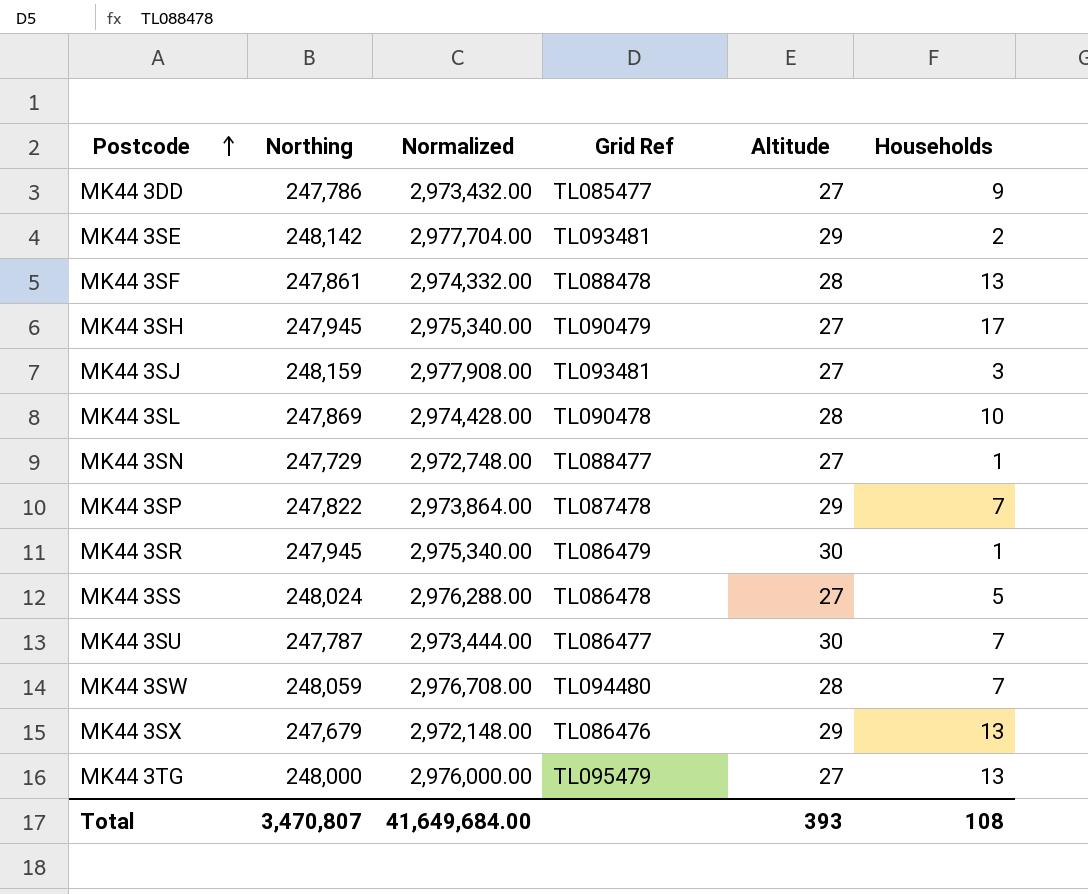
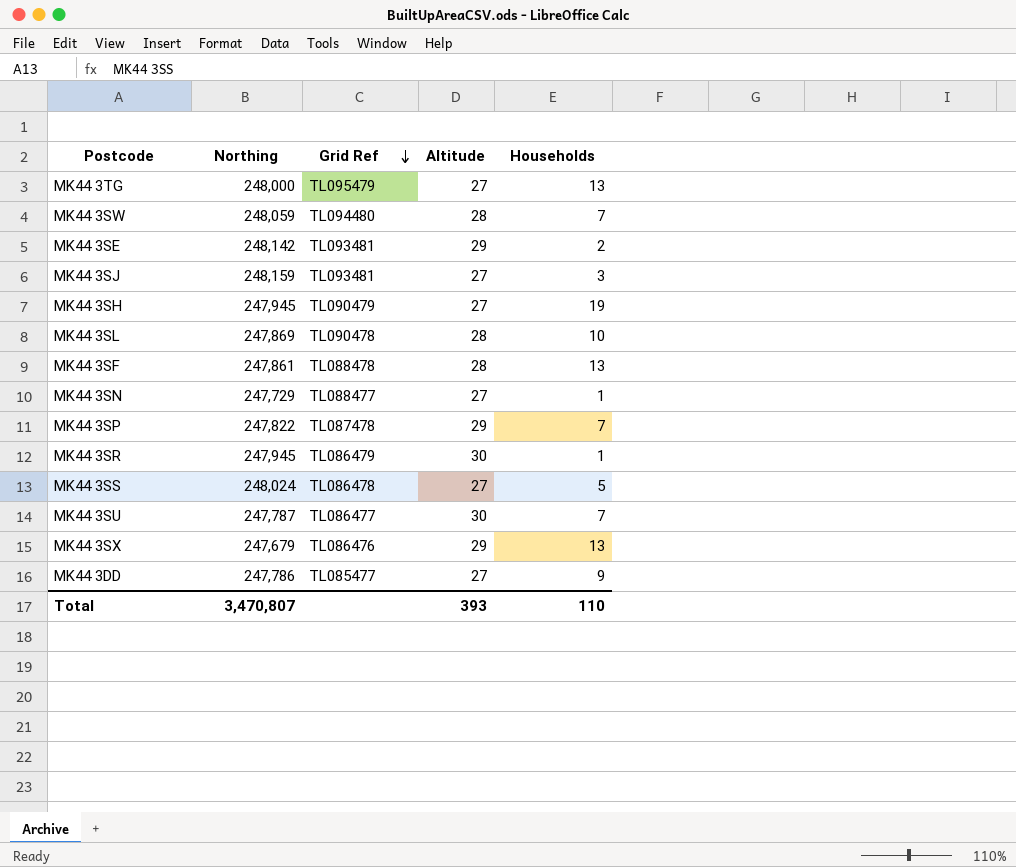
row order: Postcode ascending -> Grid Ref descending
column Normalized | formula: [Northing] * 12 -> none
MK44 3SH | Households: 17 -> 19
Total | Households: 108 -> 110

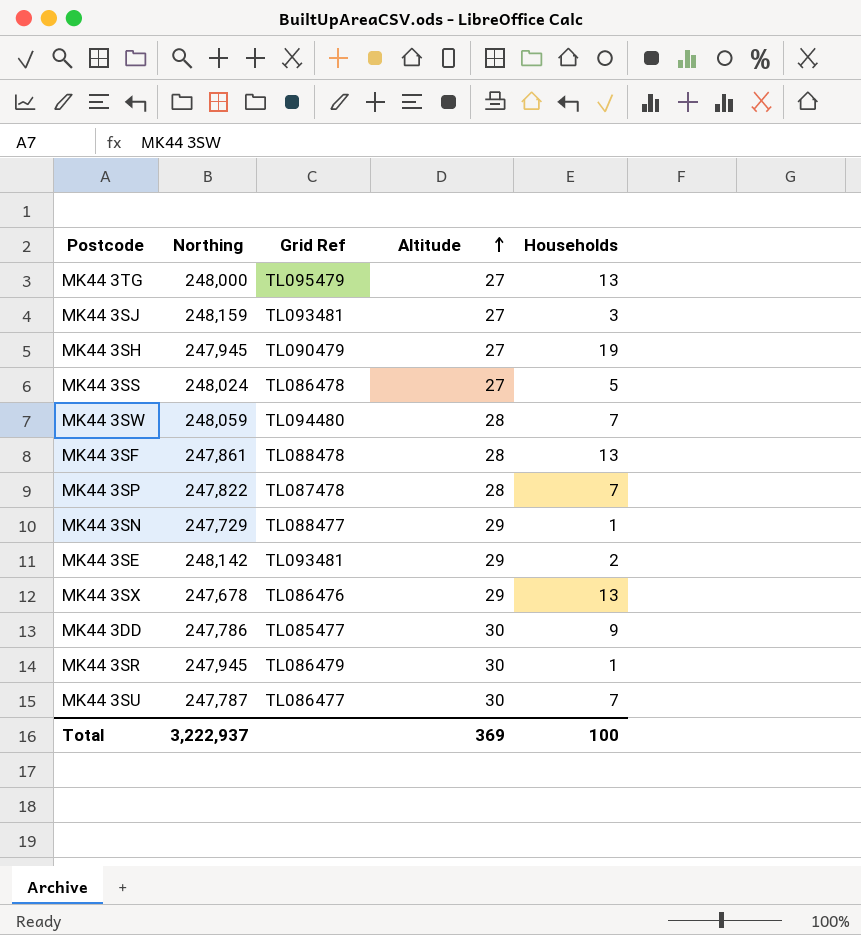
row order: Grid Ref descending -> Altitude ascending
row MK44 3SL: 247,869 | TL090478 | 28 | 10 -> none
MK44 3SP | Altitude: 29 -> 28
MK44 3SN | Altitude: 27 -> 29
MK44 3SX | Northing: 247,679 -> 247,678
MK44 3DD | Altitude: 27 -> 30
Total | Northing: 3,470,807 -> 3,222,937
Total | Altitude: 393 -> 369
Total | Households: 110 -> 100

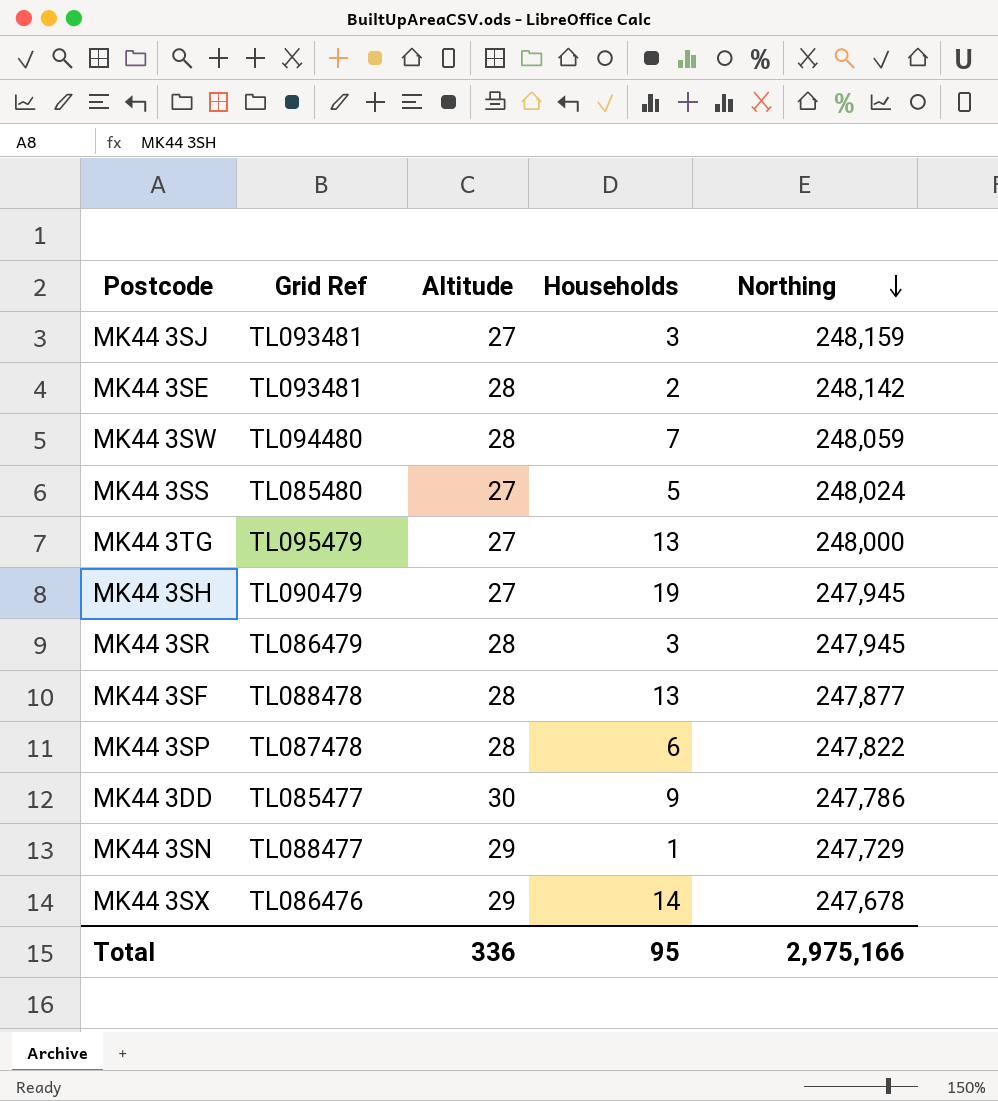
row order: Altitude ascending -> Northing descending
column Northing | position: 2 -> 5
row MK44 3SU: 247,787 | TL086477 | 30 | 7 -> none
MK44 3SE | Altitude: 29 -> 28
MK44 3SS | Grid Ref: TL086478 -> TL085480
MK44 3SR | Altitude: 30 -> 28
MK44 3SR | Households: 1 -> 3
MK44 3SF | Northing: 247,861 -> 247,877
MK44 3SP | Households: 7 -> 6
MK44 3SX | Households: 13 -> 14
Total | Altitude: 369 -> 336
Total | Households: 100 -> 95
Total | Northing: 3,222,937 -> 2,975,166

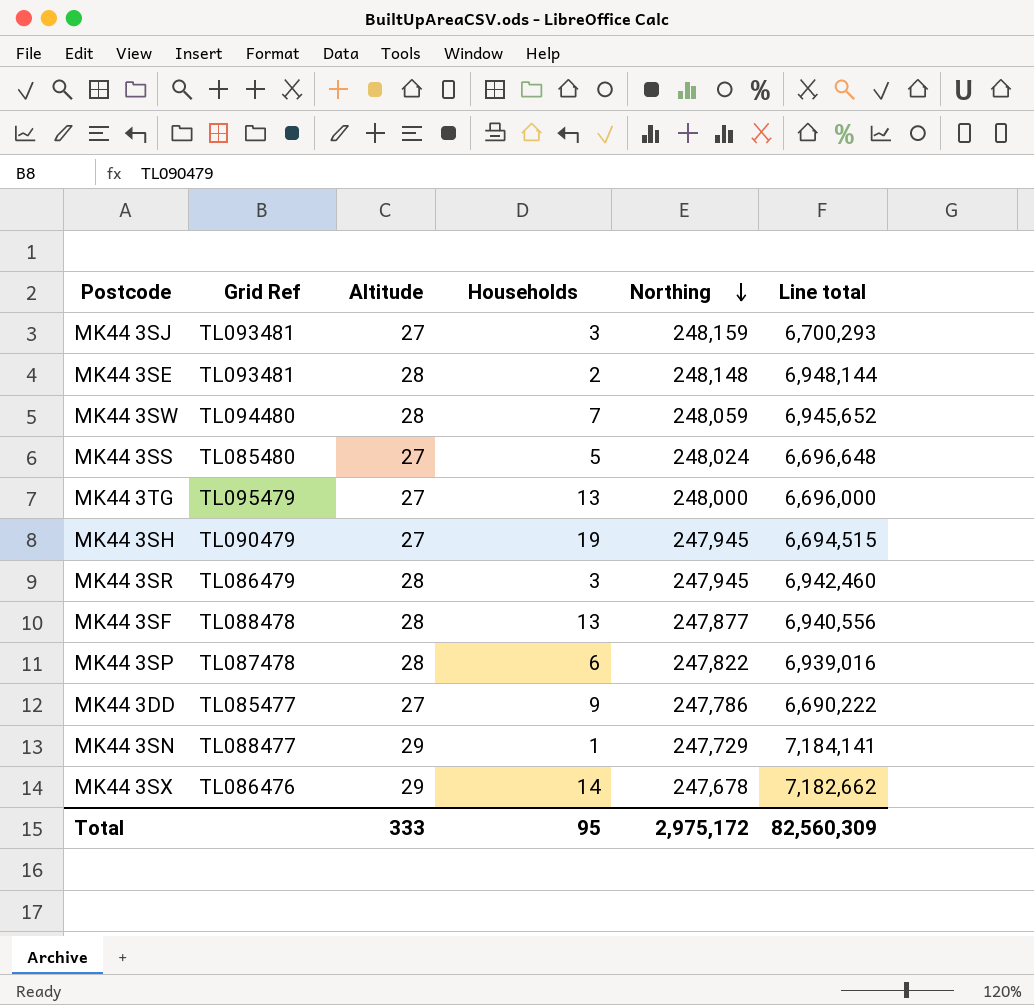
column Line total | formula: none -> [Altitude] * [Northing]
MK44 3SE | Northing: 248,142 -> 248,148
MK44 3DD | Altitude: 30 -> 27
Total | Altitude: 336 -> 333
Total | Northing: 2,975,166 -> 2,975,172

